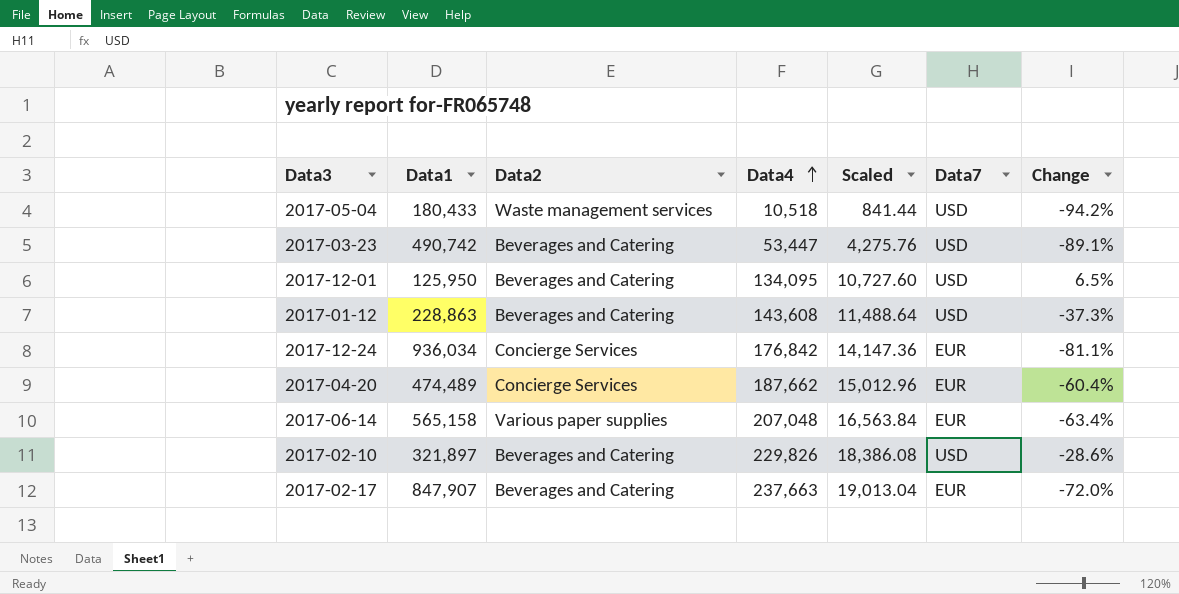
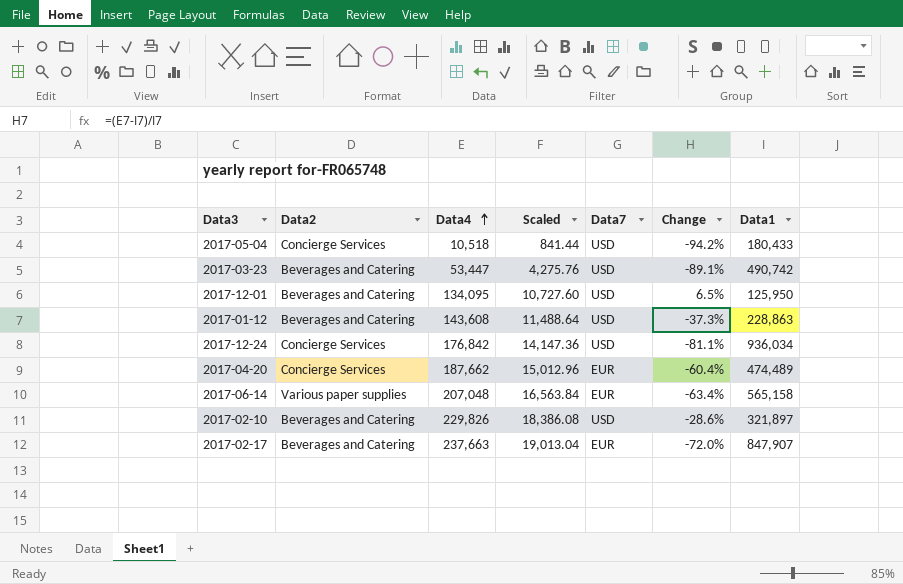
column Data1 | position: 2 -> 7
2017-05-04 | Data2: Waste management services -> Concierge Services
2017-12-24 | Data7: EUR -> USD

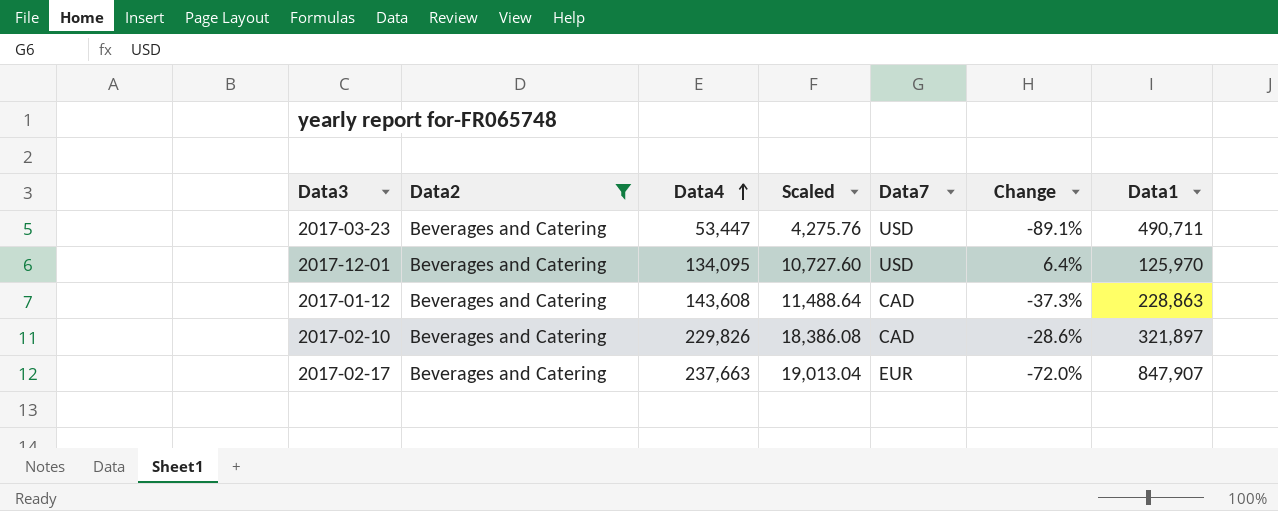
filter: none -> Data2 = Beverages and Catering
2017-03-23 | Data1: 490,742 -> 490,711
2017-12-01 | Change: 6.5% -> 6.4%
2017-12-01 | Data1: 125,950 -> 125,970
2017-01-12 | Data7: USD -> CAD
2017-02-10 | Data7: USD -> CAD

